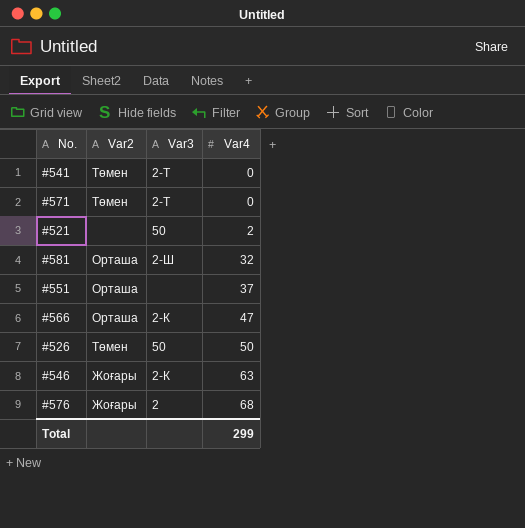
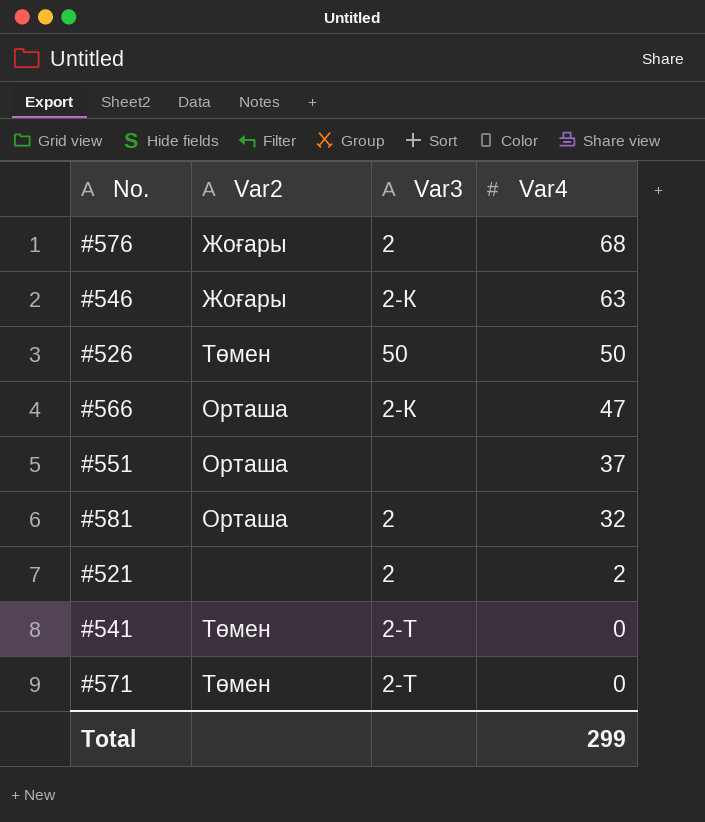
row order: Var4 ascending -> Var4 descending
#581 | Var3: 2-Ш -> 2
#521 | Var3: 50 -> 2

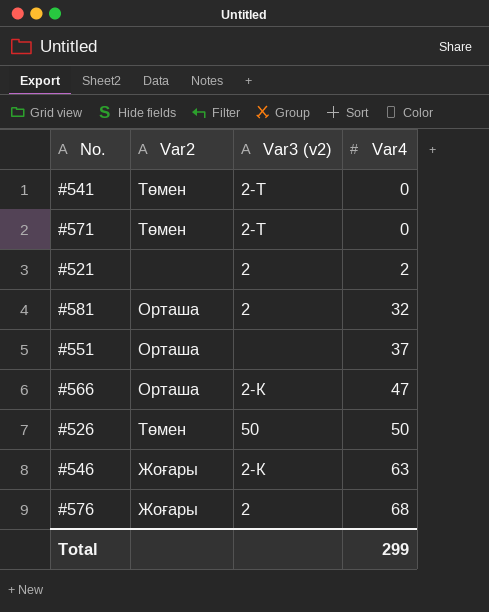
row order: Var4 descending -> Var4 ascending
column name: Var3 -> Var3 (v2)

